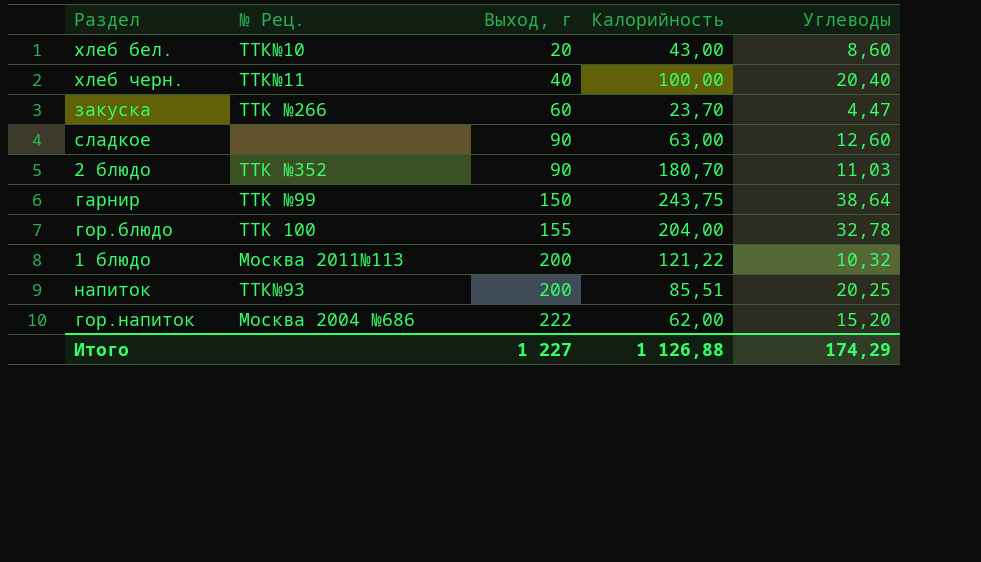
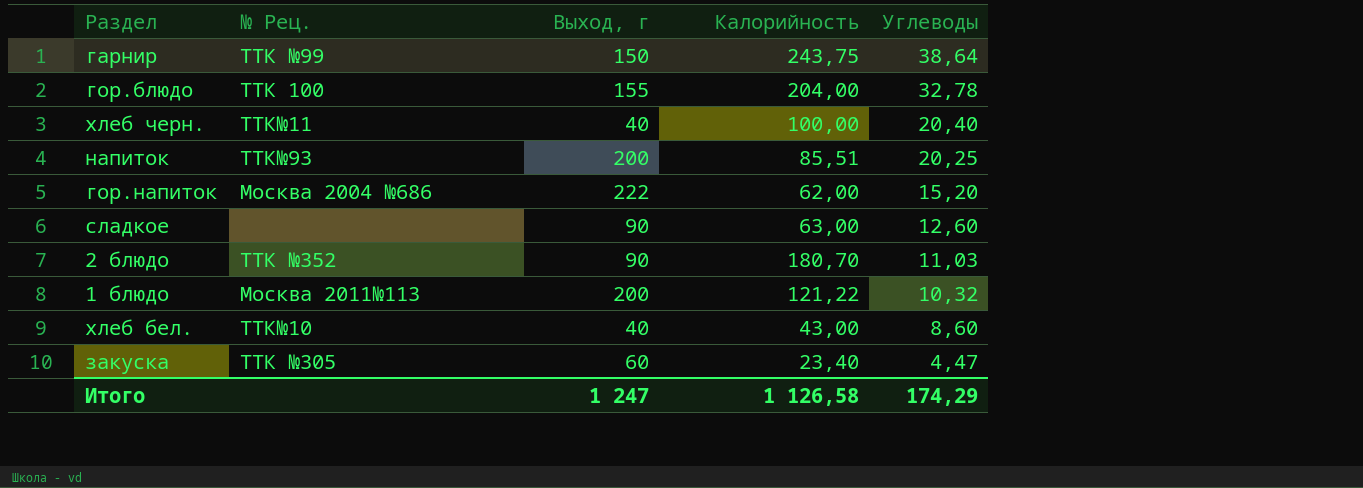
row order: Выход, г ascending -> Углеводы descending
хлеб бел. | Выход, г: 20 -> 40
закуска | № Рец.: ТТК №266 -> ТТК №305
закуска | Калорийность: 23,70 -> 23,40
Итого | Выход, г: 1 227 -> 1 247
Итого | Калорийность: 1 126,88 -> 1 126,58

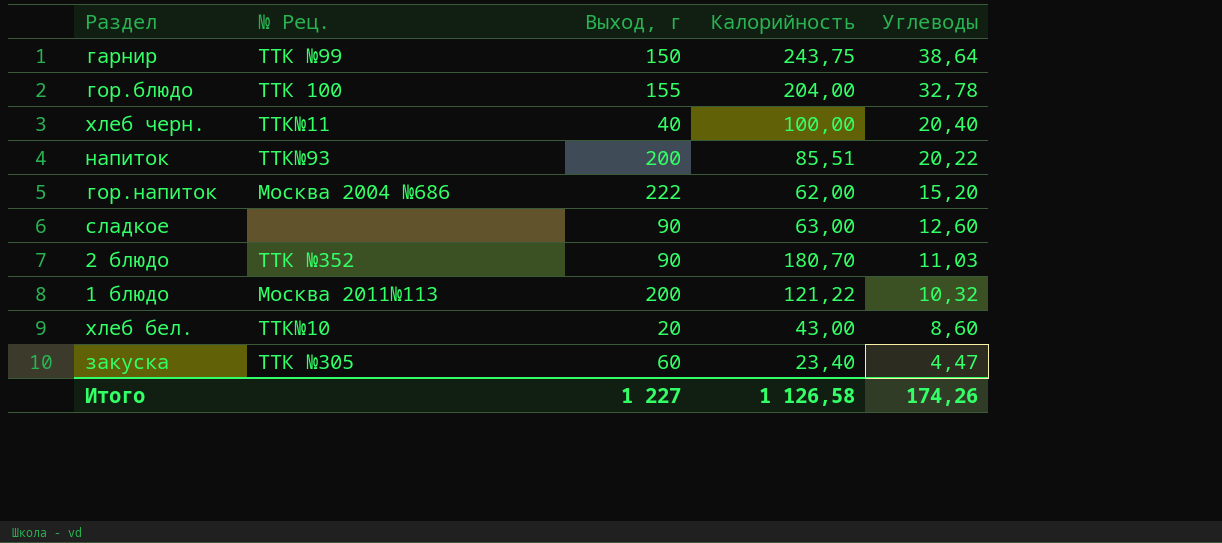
напиток | Углеводы: 20,25 -> 20,22
хлеб бел. | Выход, г: 40 -> 20
Итого | Выход, г: 1 247 -> 1 227
Итого | Углеводы: 174,29 -> 174,26

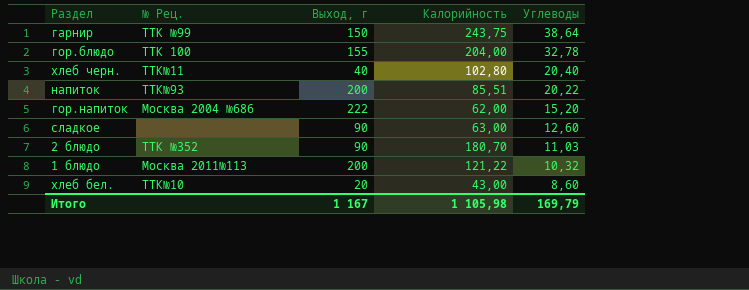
row закуска: ТТК №305 | 60 | 23,40 | 4,47 -> none
хлеб черн. | Калорийность: 100,00 -> 102,80
Итого | Выход, г: 1 227 -> 1 167
Итого | Калорийность: 1 126,58 -> 1 105,98
Итого | Углеводы: 174,26 -> 169,79

